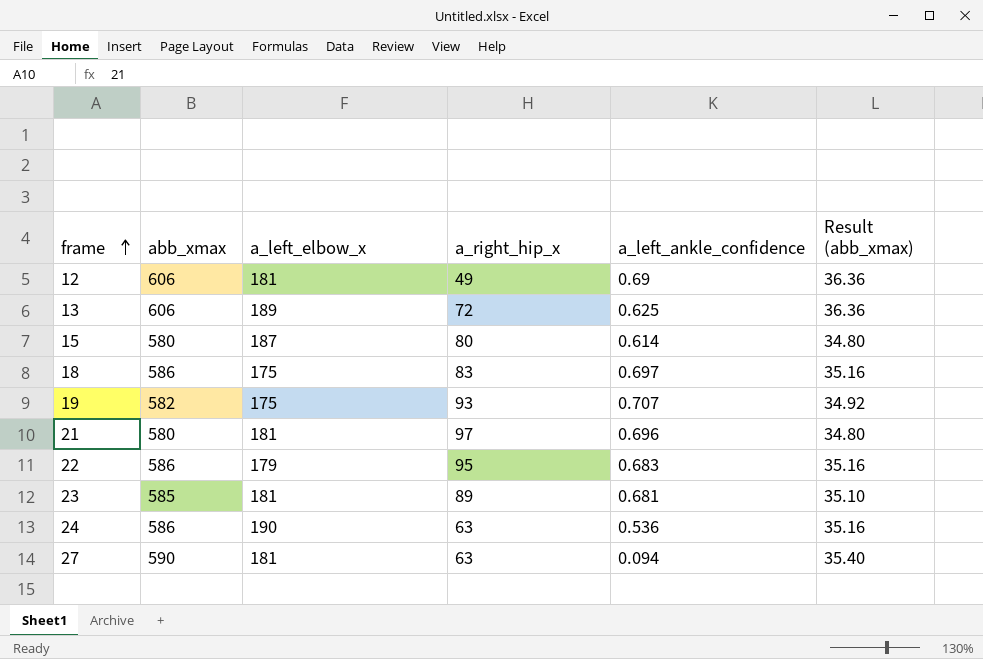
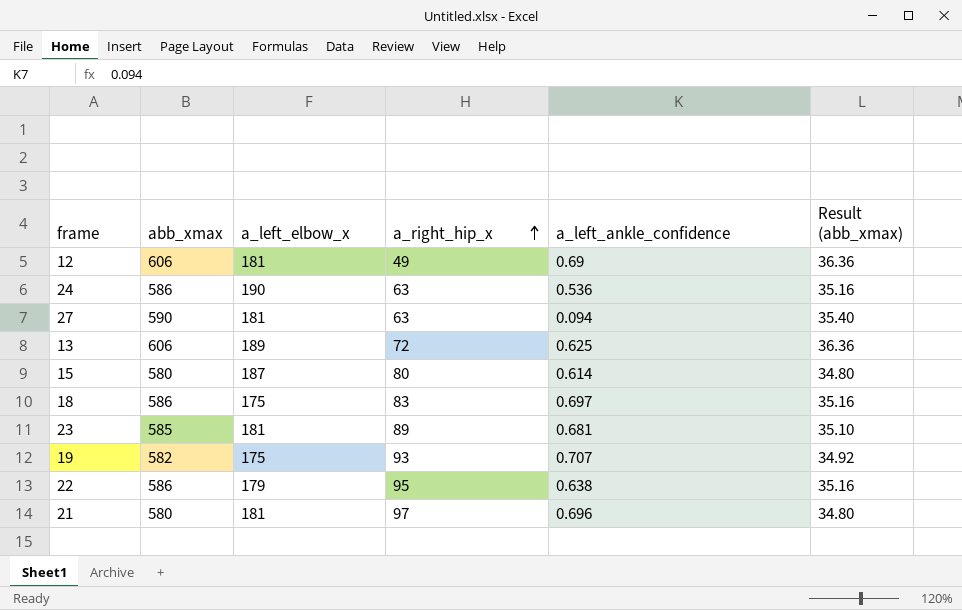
row order: frame ascending -> a_right_hip_x ascending
22 | a_left_ankle_confidence: 0.683 -> 0.638

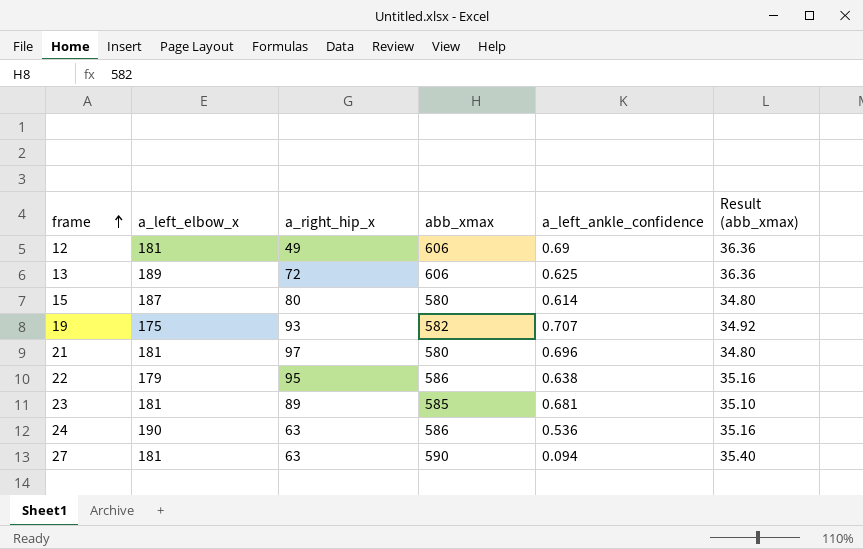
row order: a_right_hip_x ascending -> frame ascending
column abb_xmax | position: 2 -> 4
row 18: 586 | 175 | 83 | 0.697 | 35.16 -> none

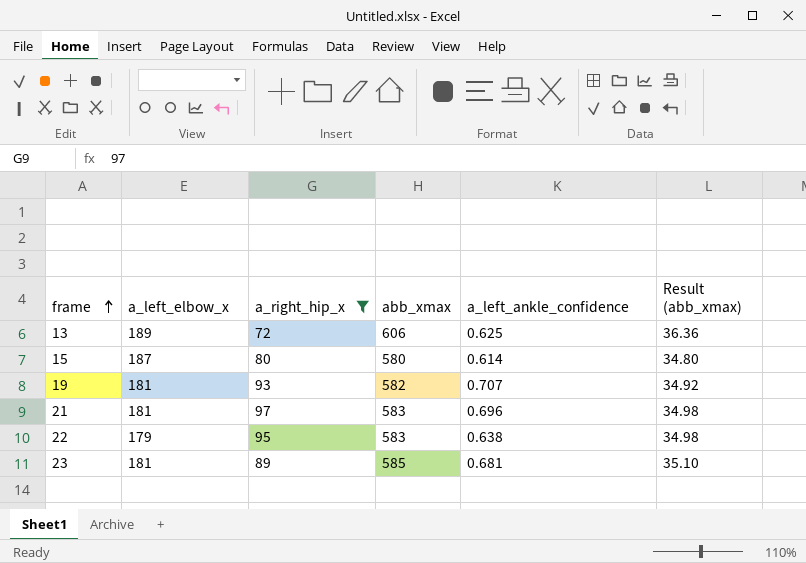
filter: none -> a_right_hip_x >= 72
19 | a_left_elbow_x: 175 -> 181
21 | abb_xmax: 580 -> 583
21 | Result (abb_xmax): 34.80 -> 34.98
22 | abb_xmax: 586 -> 583
22 | Result (abb_xmax): 35.16 -> 34.98

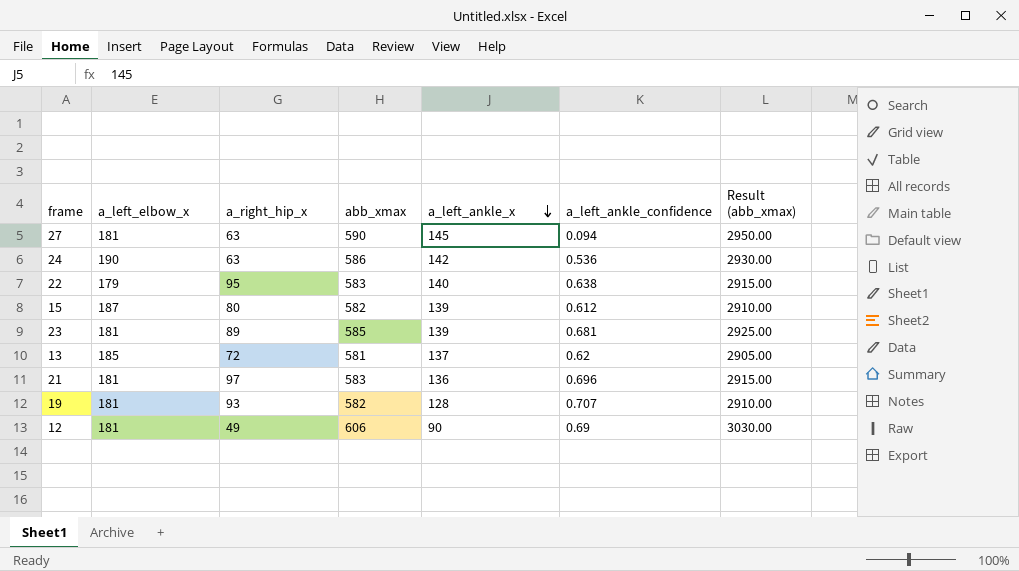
filter: a_right_hip_x >= 72 -> none
row order: frame ascending -> a_left_ankle_x descending
column a_left_ankle_x | position: none -> 5
column Result (abb_xmax) | formula: [abb_xmax] * 0.06 -> [abb_xmax] * 5
15 | abb_xmax: 580 -> 582
15 | a_left_ankle_confidence: 0.614 -> 0.612
13 | a_left_elbow_x: 189 -> 185
13 | abb_xmax: 606 -> 581
13 | a_left_ankle_confidence: 0.625 -> 0.62

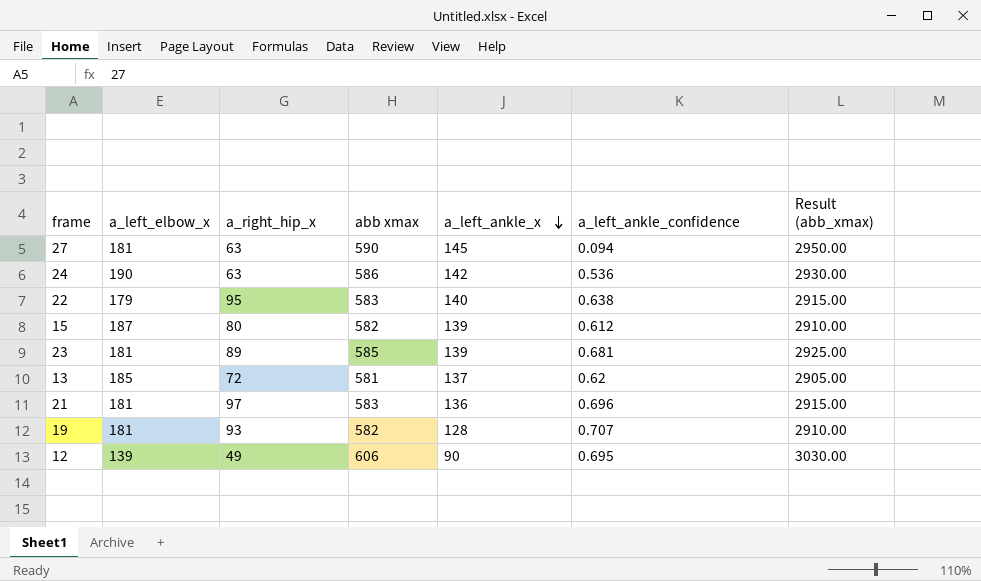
column name: abb_xmax -> abb xmax
12 | a_left_elbow_x: 181 -> 139
12 | a_left_ankle_confidence: 0.69 -> 0.695

